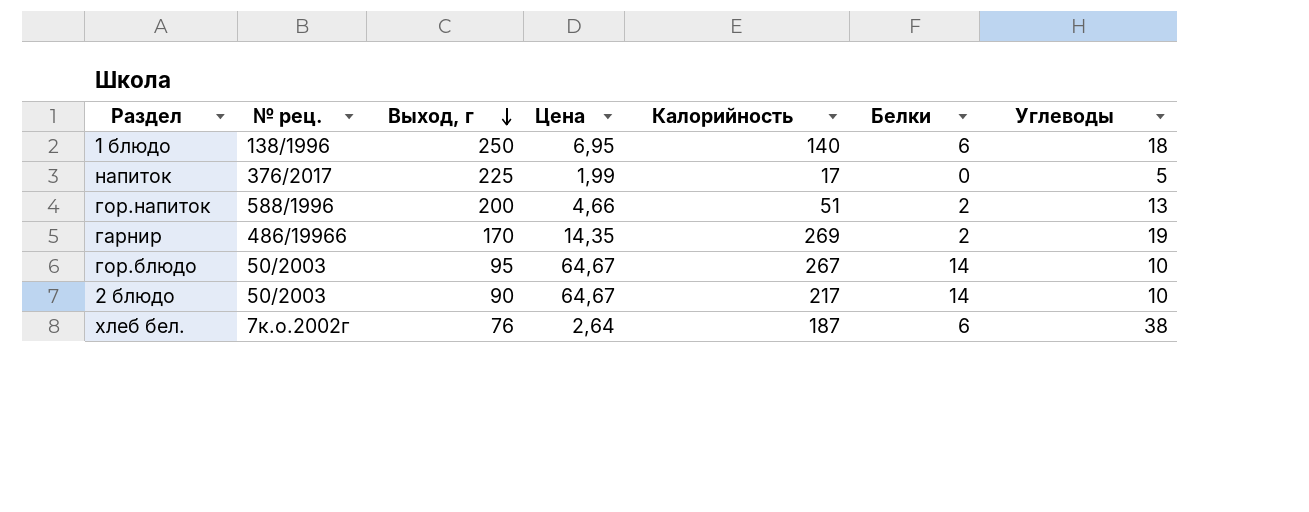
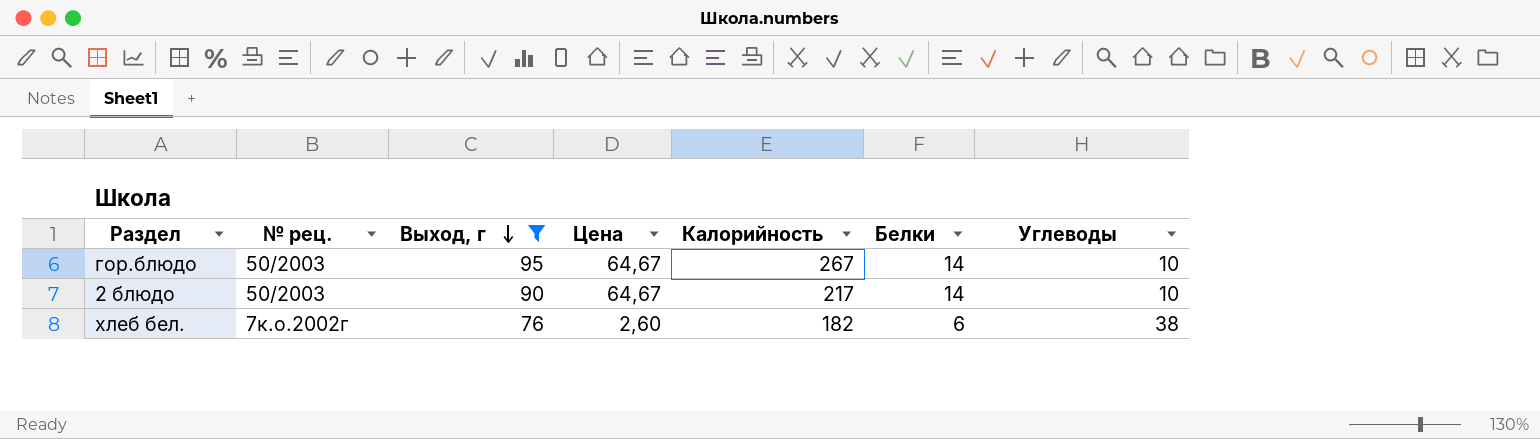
filter: none -> Выход, г <= 95
хлеб бел. | Цена: 2,64 -> 2,60
хлеб бел. | Калорийность: 187 -> 182

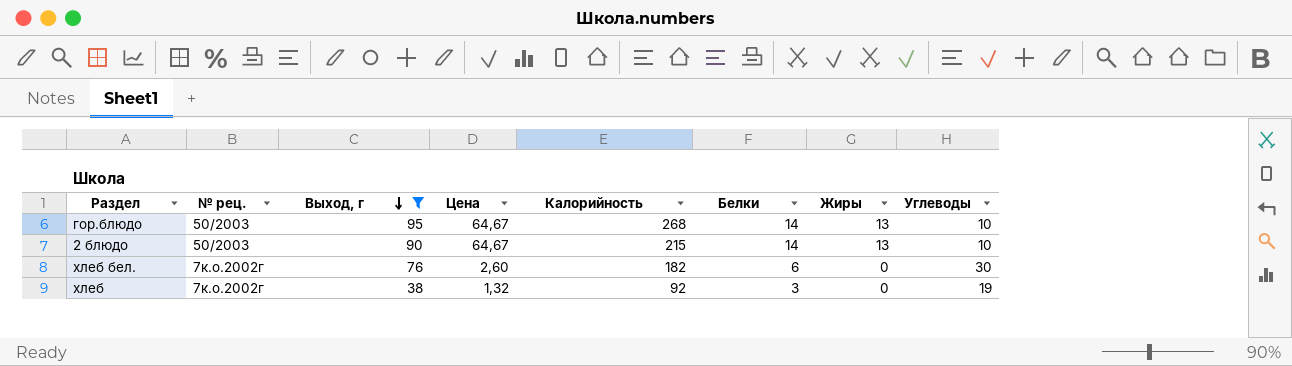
column Жиры | position: none -> 7
гор.блюдо | Калорийность: 267 -> 268
2 блюдо | Калорийность: 217 -> 215
хлеб бел. | Углеводы: 38 -> 30
row хлеб: none -> 7к.о.2002г | 38 | 1,32 | 92 | 3 | 0 | 19

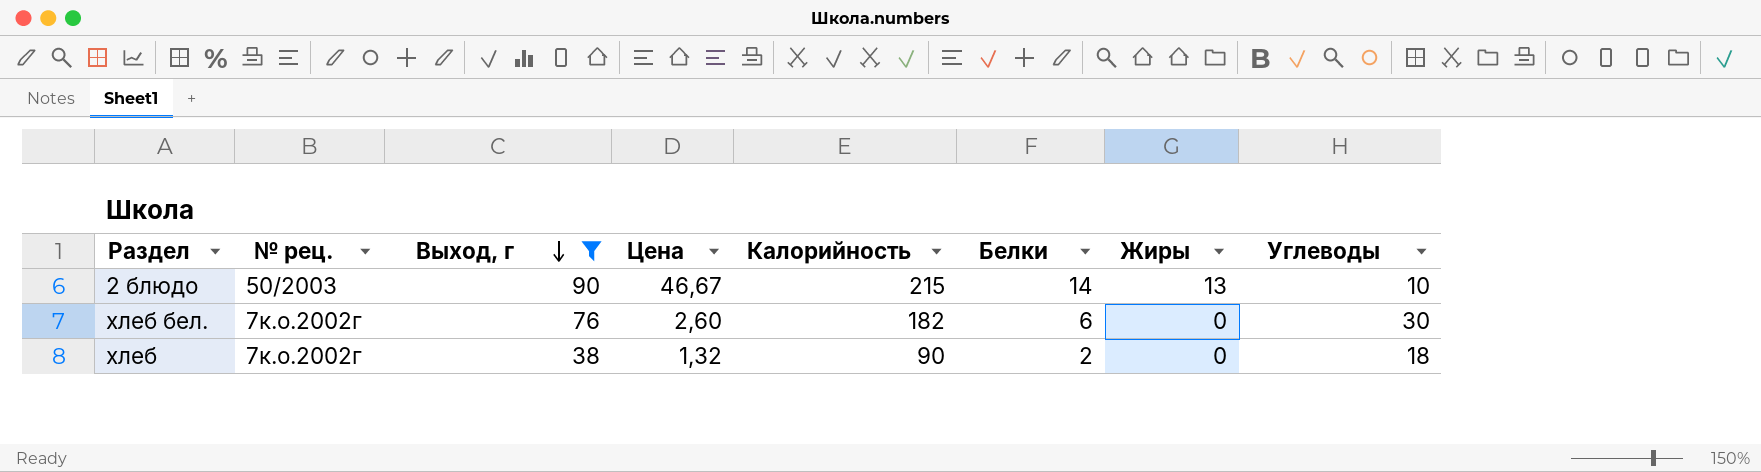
row гор.блюдо: 50/2003 | 95 | 64,67 | 268 | 14 | 13 | 10 -> none
2 блюдо | Цена: 64,67 -> 46,67
хлеб | Калорийность: 92 -> 90
хлеб | Белки: 3 -> 2
хлеб | Углеводы: 19 -> 18

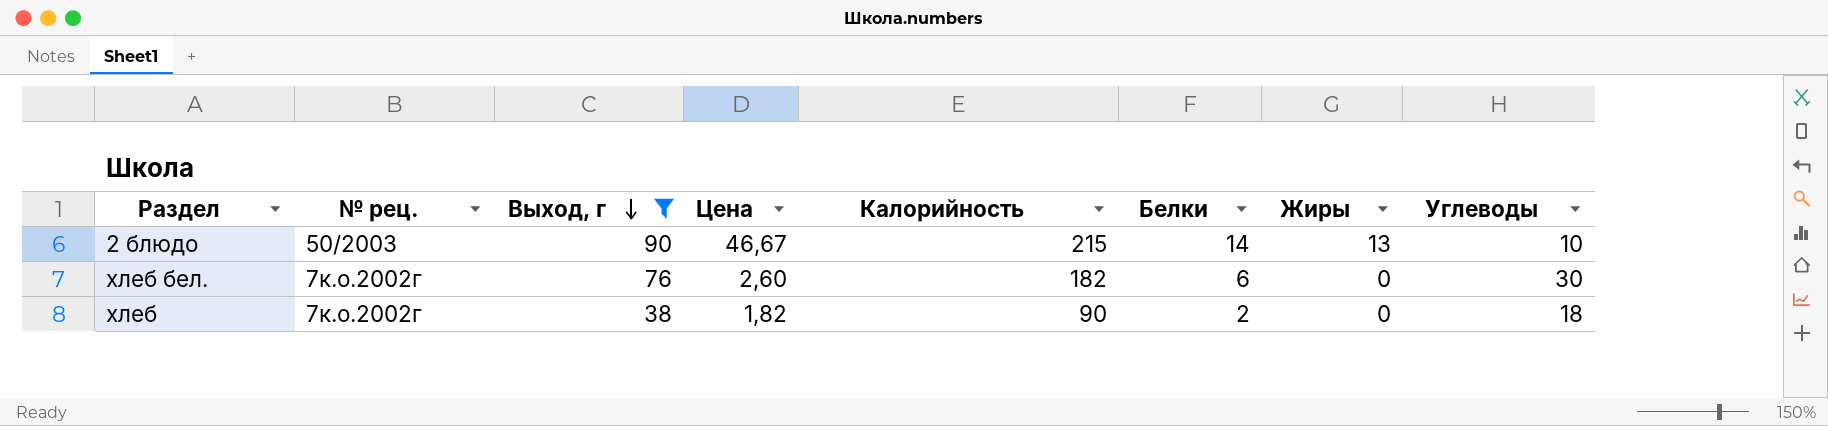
хлеб | Цена: 1,32 -> 1,82

